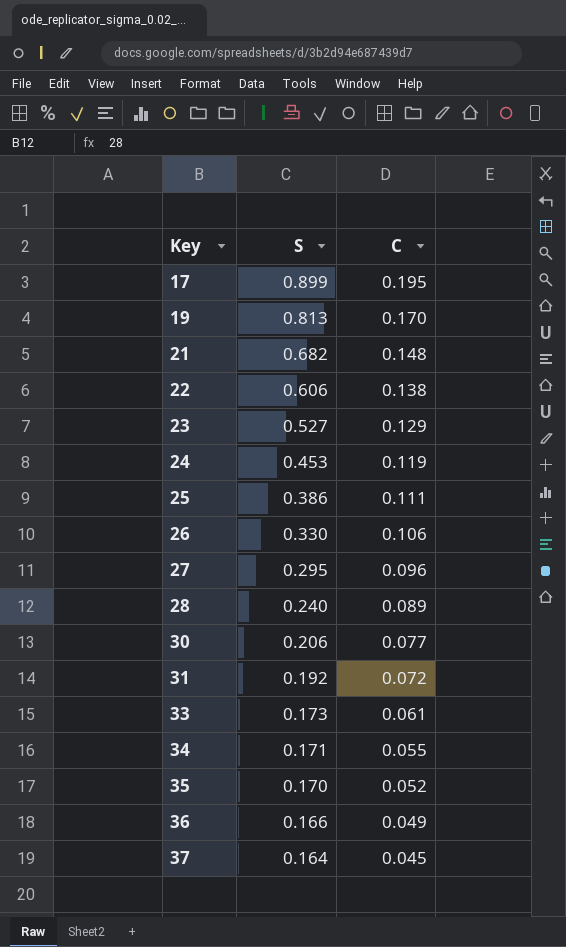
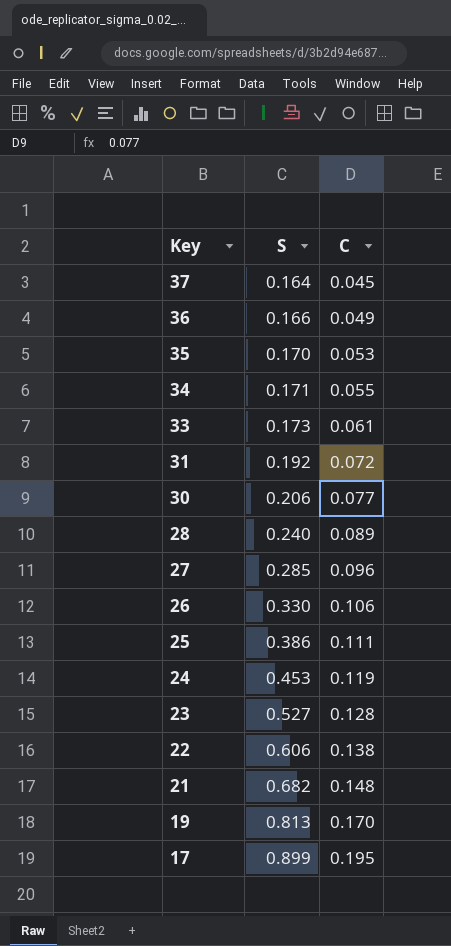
row order: Key ascending -> Key descending
35 | C: 0.052 -> 0.053
27 | S: 0.295 -> 0.285
23 | C: 0.129 -> 0.128

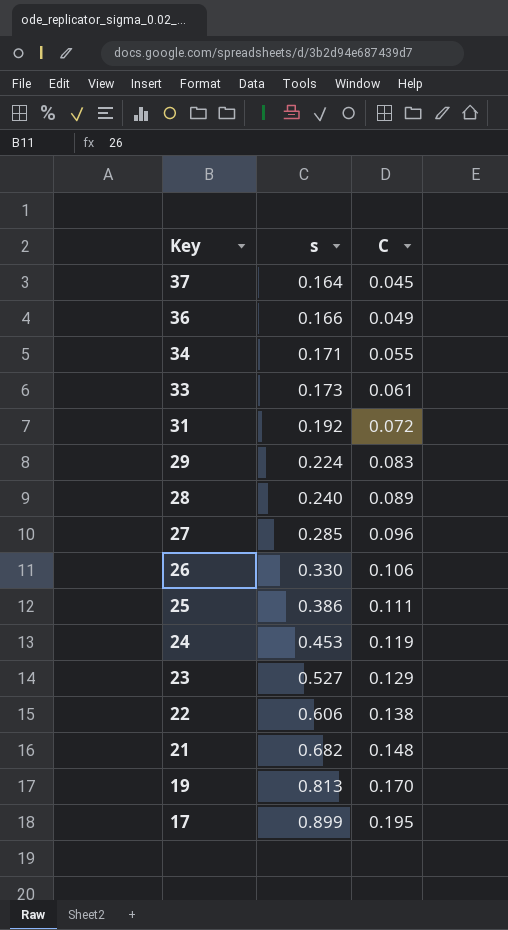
column name: S -> s
row 35: 0.170 | 0.053 -> none
row 30: 0.206 | 0.077 -> none
row 29: none -> 0.224 | 0.083
23 | C: 0.128 -> 0.129

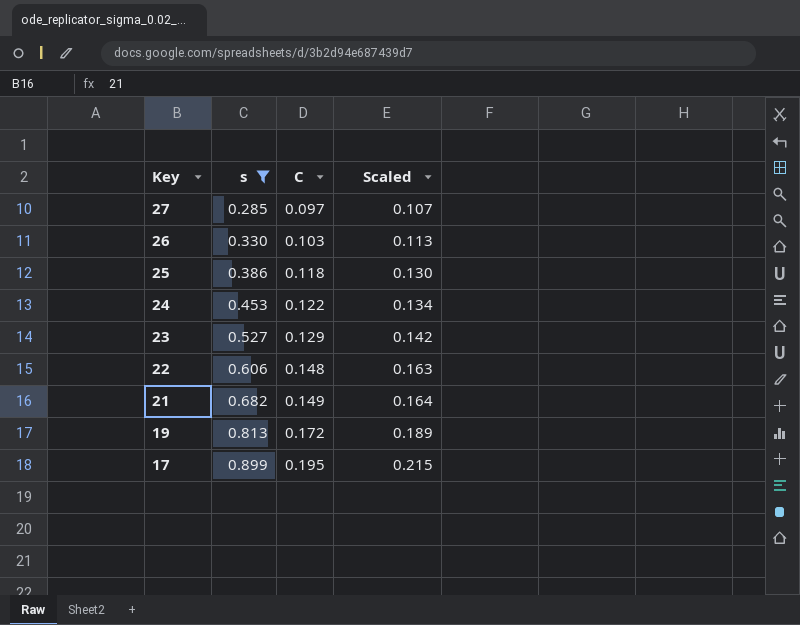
filter: none -> s >= 0.285
column Scaled | formula: none -> [C] * 1.1
27 | C: 0.096 -> 0.097
26 | C: 0.106 -> 0.103
25 | C: 0.111 -> 0.118
24 | C: 0.119 -> 0.122
22 | C: 0.138 -> 0.148
21 | C: 0.148 -> 0.149
19 | C: 0.170 -> 0.172

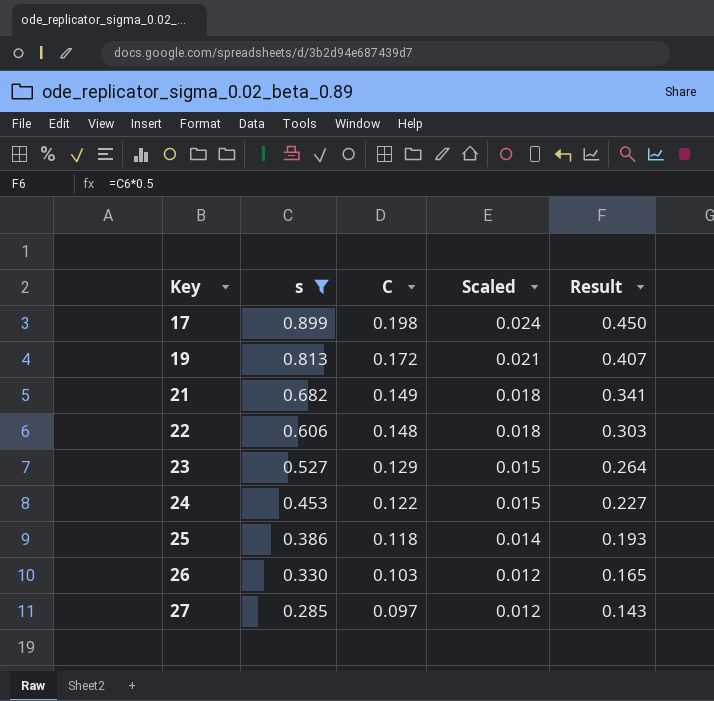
row order: Key descending -> Key ascending
column Scaled | formula: [C] * 1.1 -> [C] * 0.12
column Result | formula: none -> [s] * 0.5
17 | C: 0.195 -> 0.198

